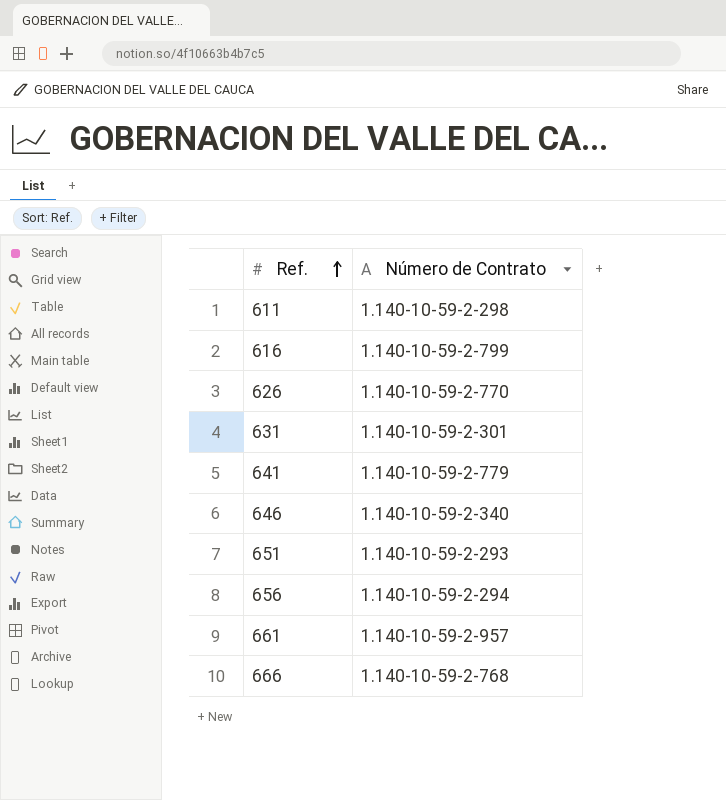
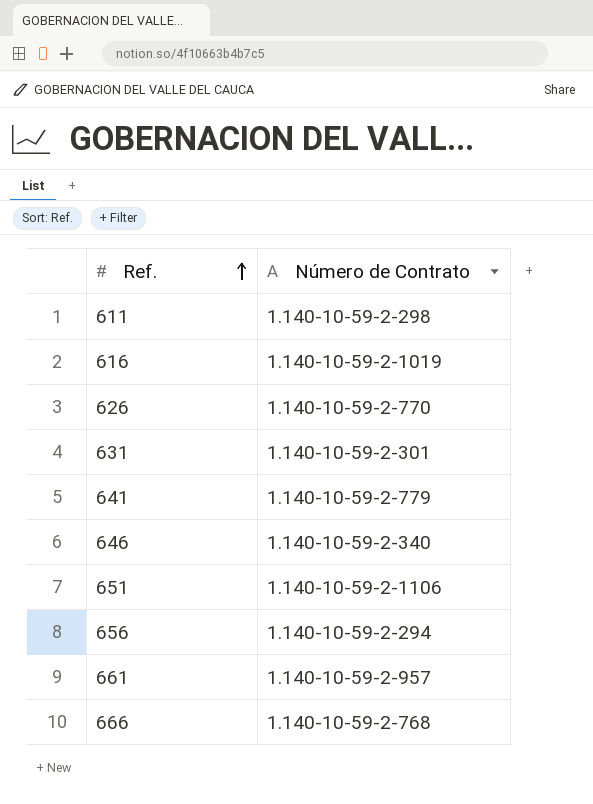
616 | Número de Contrato: 1.140-10-59-2-799 -> 1.140-10-59-2-1019
651 | Número de Contrato: 1.140-10-59-2-293 -> 1.140-10-59-2-1106

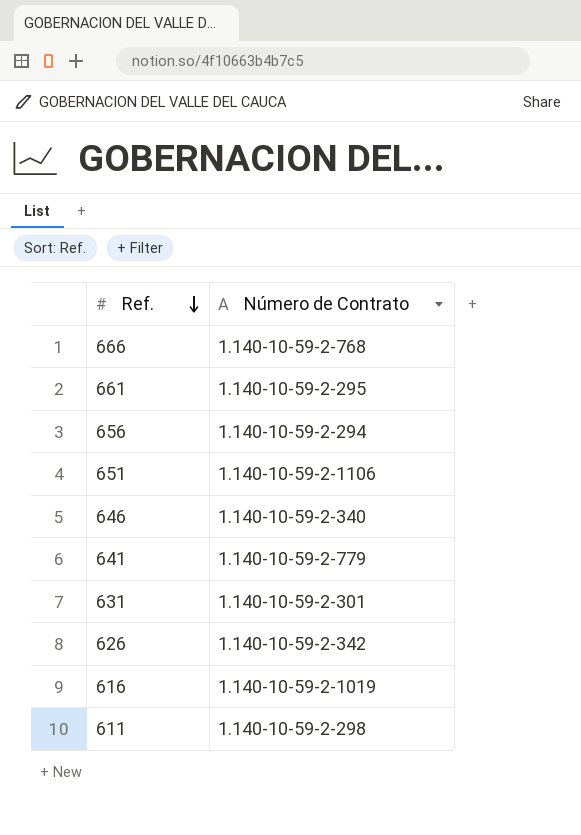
row order: Ref. ascending -> Ref. descending
661 | Número de Contrato: 1.140-10-59-2-957 -> 1.140-10-59-2-295
626 | Número de Contrato: 1.140-10-59-2-770 -> 1.140-10-59-2-342

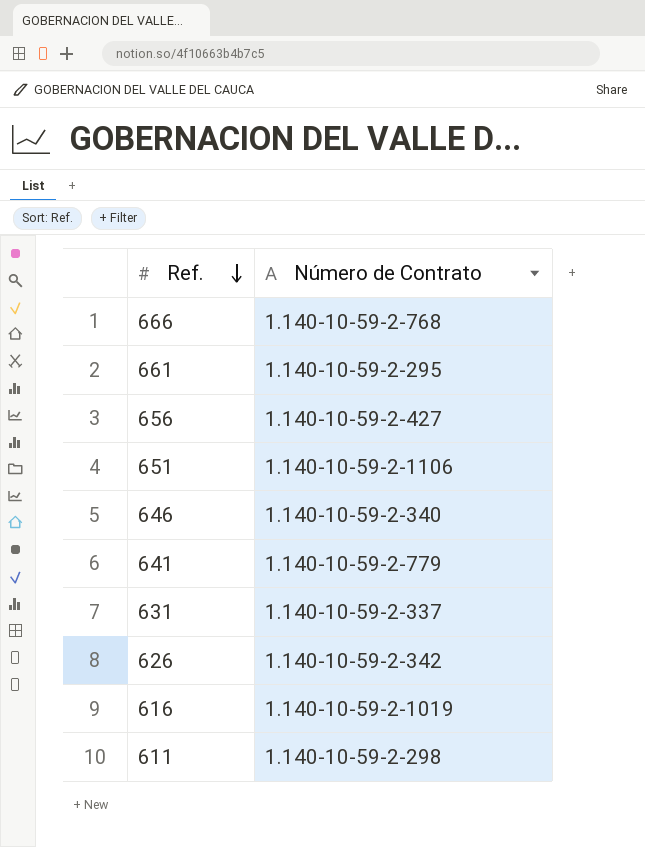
656 | Número de Contrato: 1.140-10-59-2-294 -> 1.140-10-59-2-427
631 | Número de Contrato: 1.140-10-59-2-301 -> 1.140-10-59-2-337

